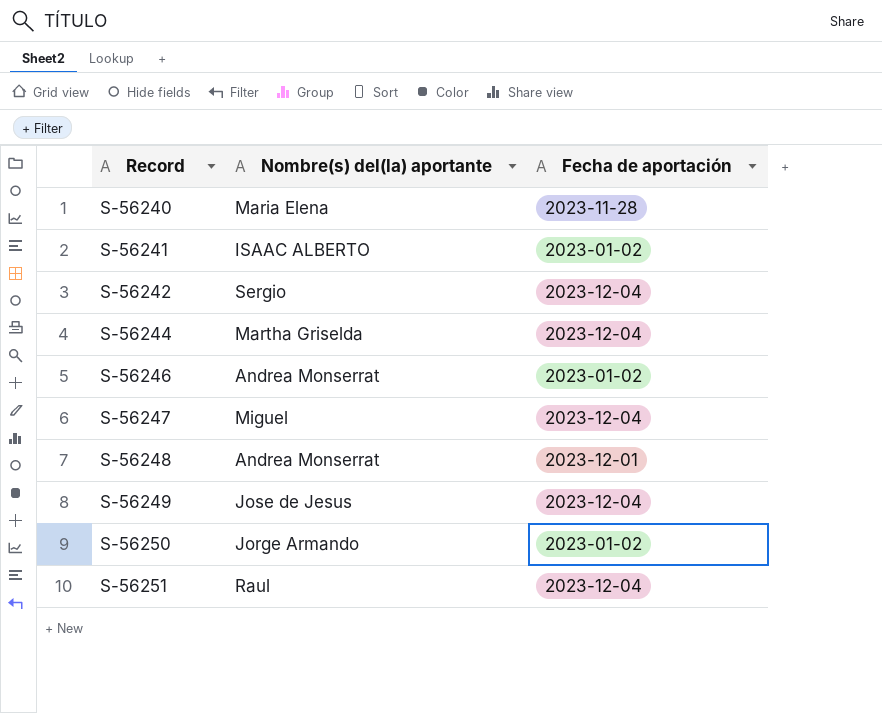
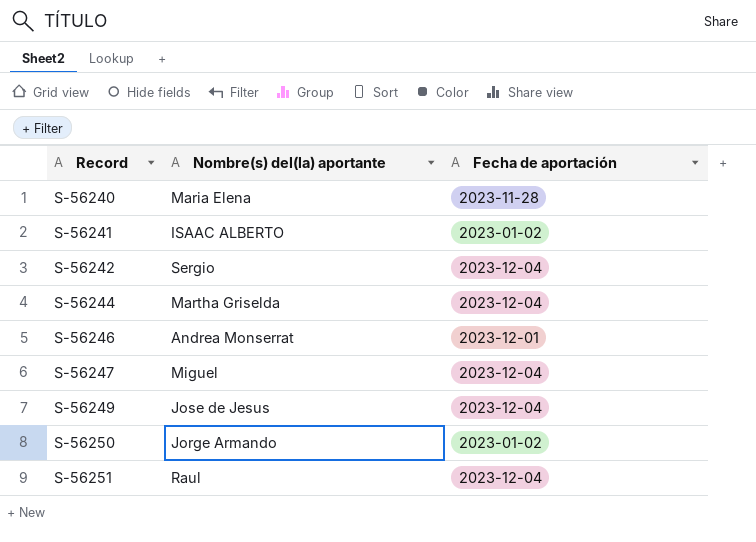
row S-56248: Andrea Monserrat | 2023-12-01 -> none
S-56246 | Fecha de aportación: 2023-01-02 -> 2023-12-01

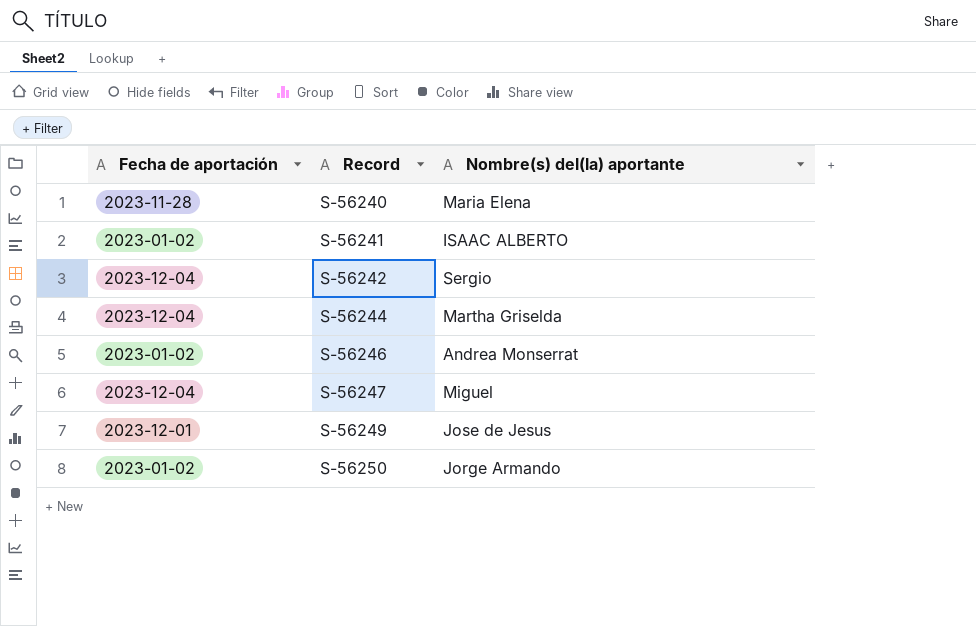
column Fecha de aportación | position: 3 -> 1
row S-56251: Raul | 2023-12-04 -> none
S-56246 | Fecha de aportación: 2023-12-01 -> 2023-01-02
S-56249 | Fecha de aportación: 2023-12-04 -> 2023-12-01

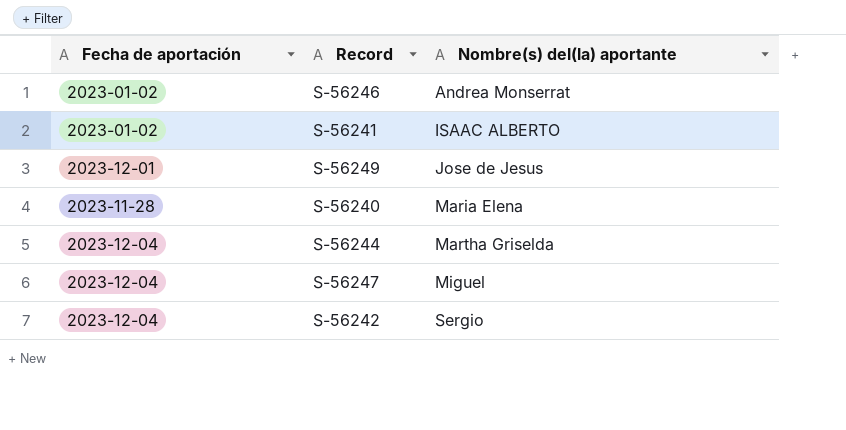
row order: Record ascending -> Nombre(s) del(la) aportante ascending
row S-56250: 2023-01-02 | Jorge Armando -> none

